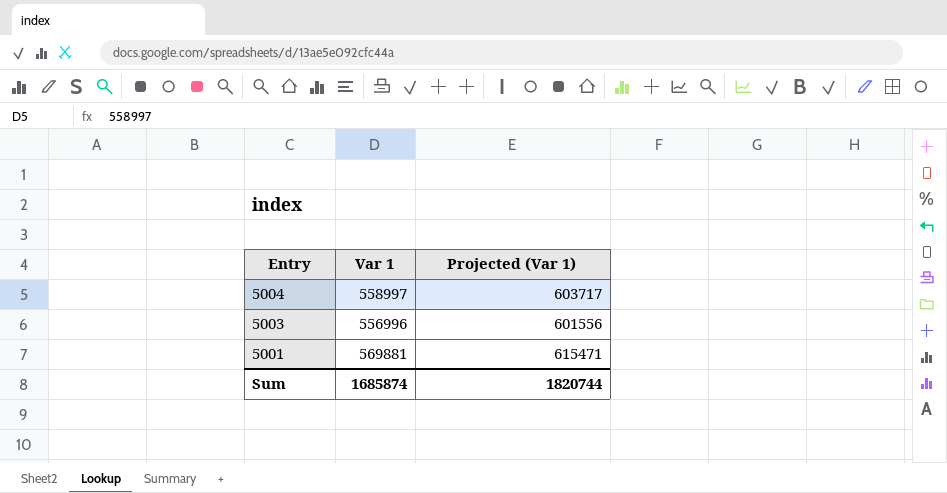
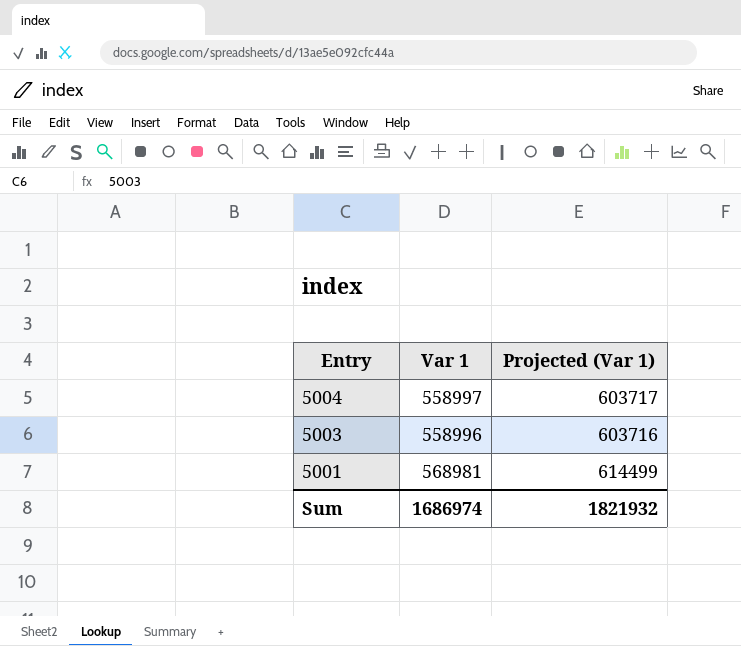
5003 | Var 1: 556996 -> 558996
5003 | Projected (Var 1): 601556 -> 603716
5001 | Var 1: 569881 -> 568981
5001 | Projected (Var 1): 615471 -> 614499
Sum | Var 1: 1685874 -> 1686974
Sum | Projected (Var 1): 1820744 -> 1821932

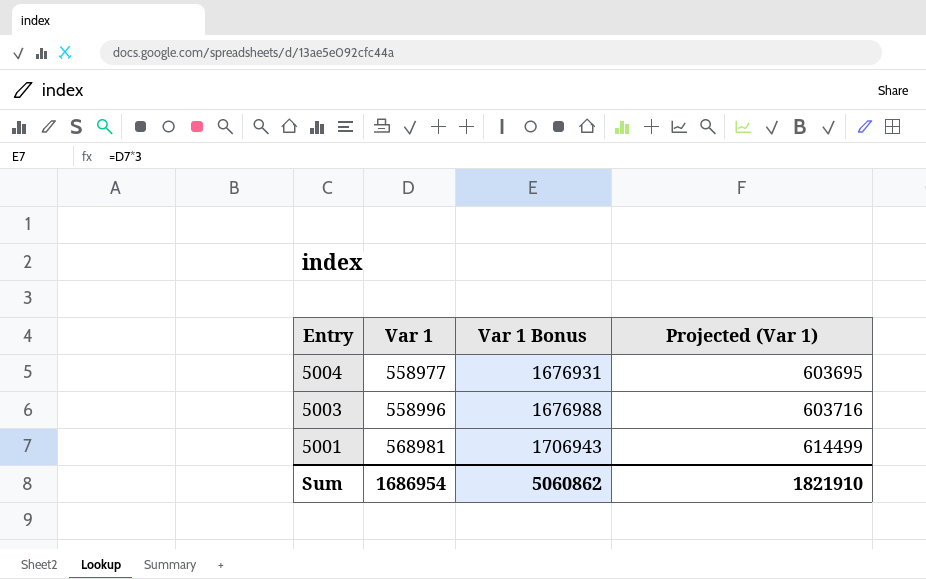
column Var 1 Bonus | formula: none -> [Var 1] * 3
5004 | Var 1: 558997 -> 558977
5004 | Projected (Var 1): 603717 -> 603695
Sum | Var 1: 1686974 -> 1686954
Sum | Projected (Var 1): 1821932 -> 1821910

